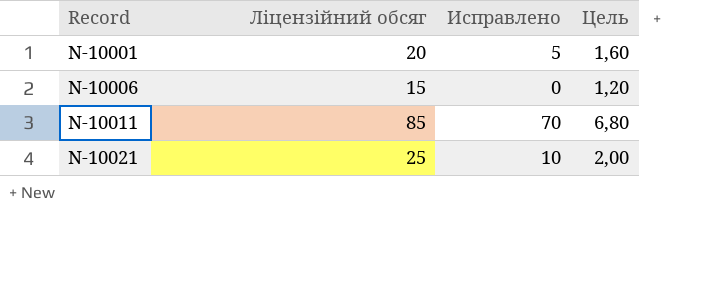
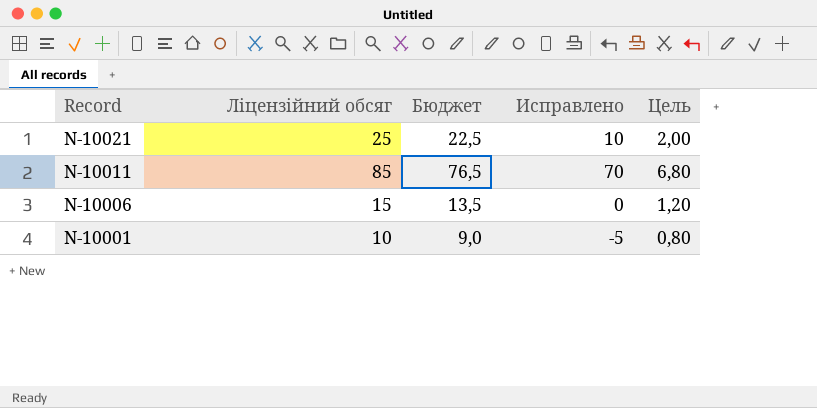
row order: Record ascending -> Record descending
column Бюджет | formula: none -> [Ліцензійний обсяг] * 0,9
N-10001 | Ліцензійний обсяг: 20 -> 10
N-10001 | Исправлено: 5 -> -5
N-10001 | Цель: 1,60 -> 0,80

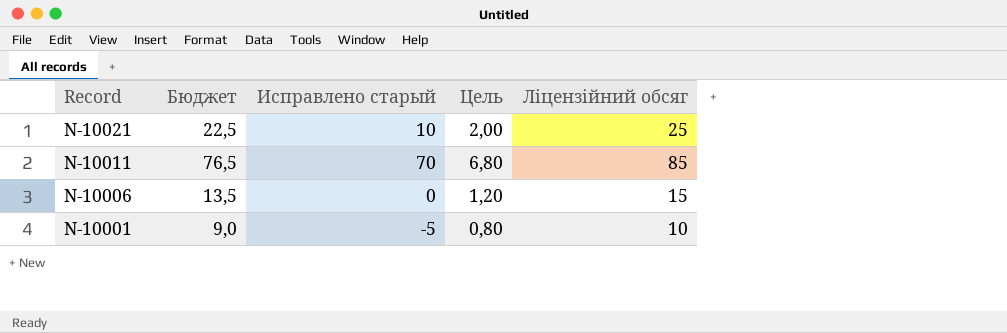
column name: Исправлено -> Исправлено старый
column Ліцензійний обсяг | position: 2 -> 5

